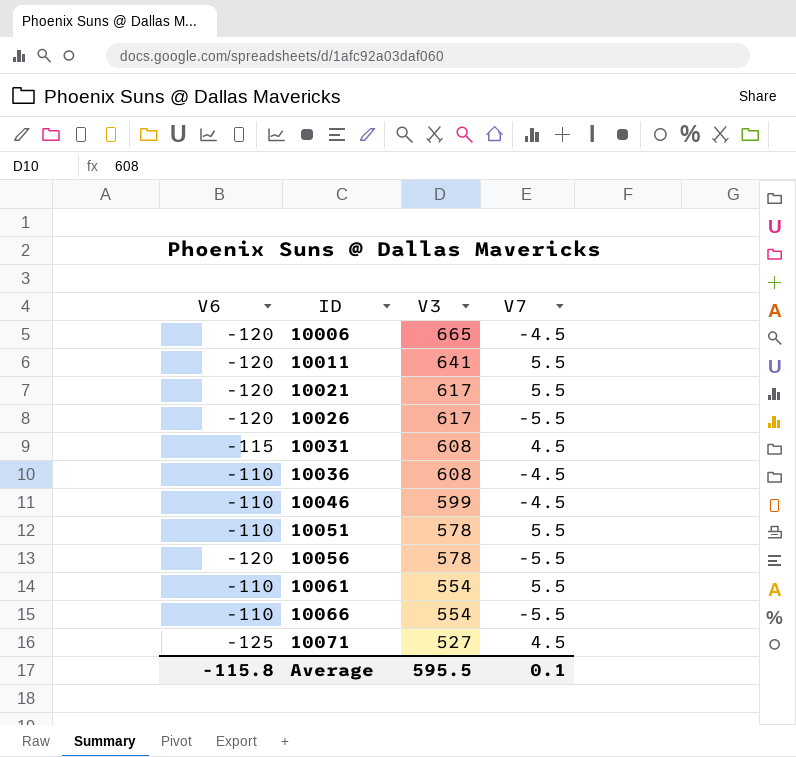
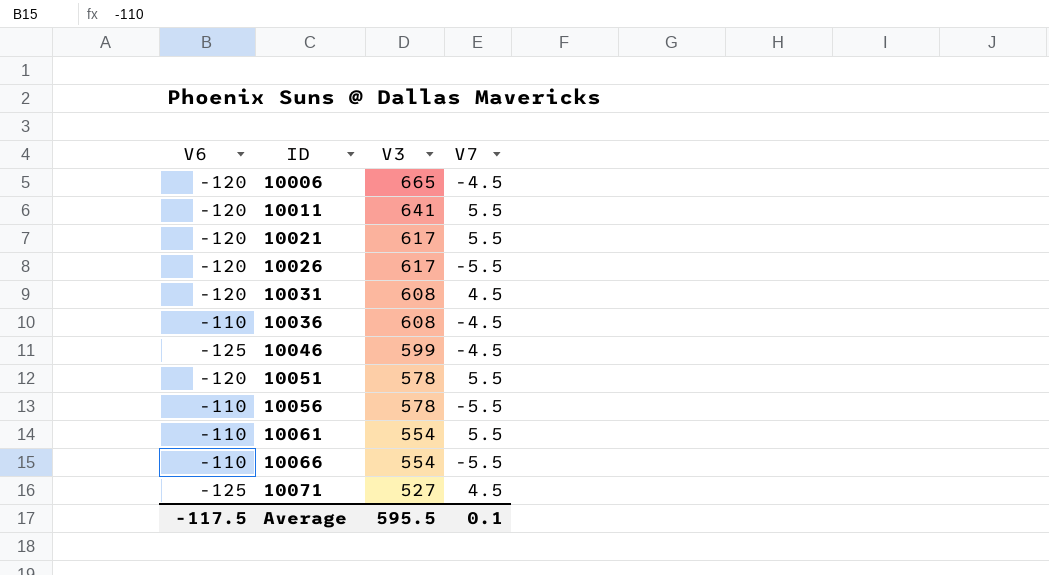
10031 | V6: -115 -> -120
10046 | V6: -110 -> -125
10051 | V6: -110 -> -120
10056 | V6: -120 -> -110
Average | V6: -115.8 -> -117.5

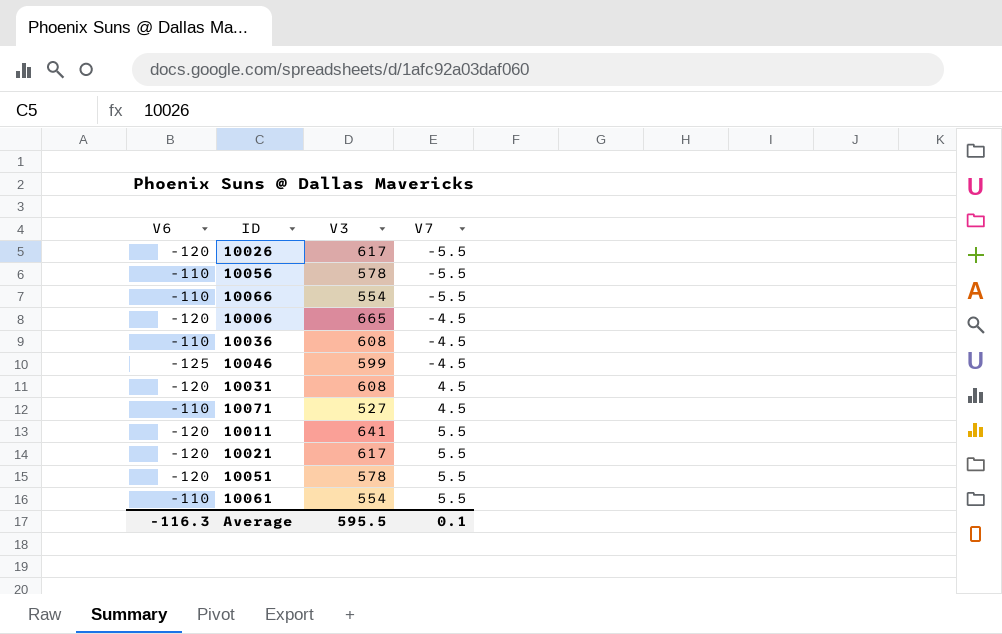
row order: ID ascending -> V7 ascending
10071 | V6: -125 -> -110
Average | V6: -117.5 -> -116.3

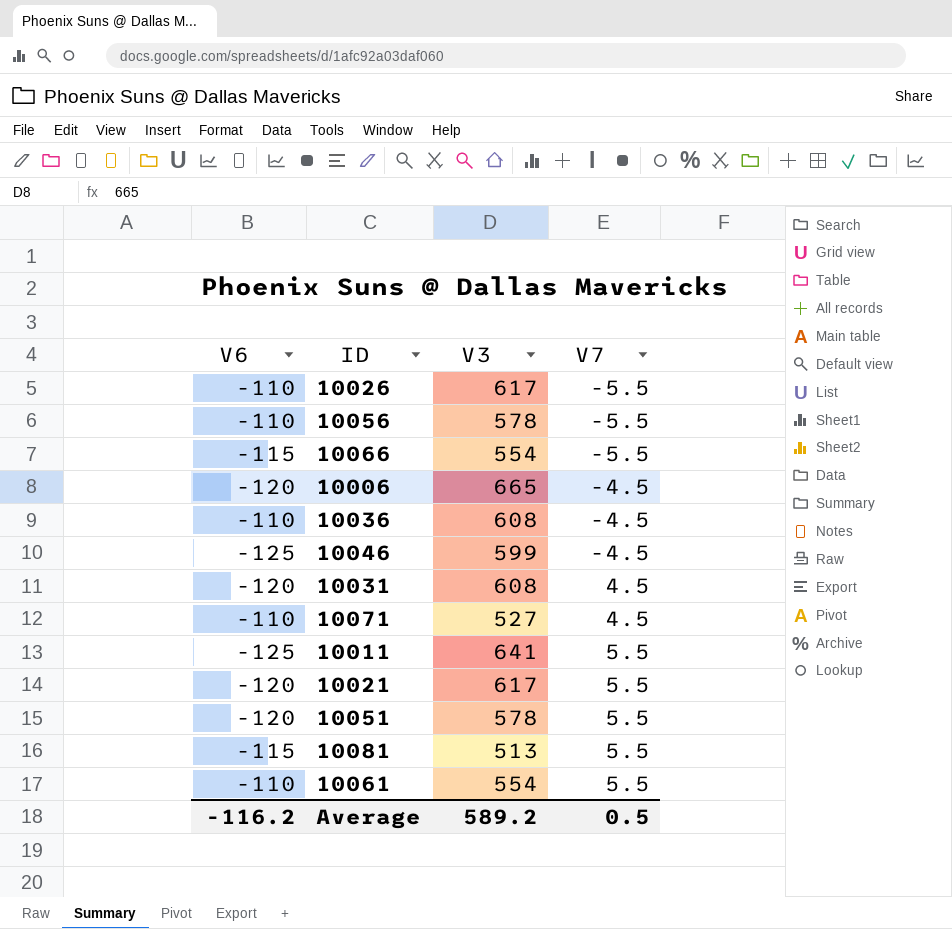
10026 | V6: -120 -> -110
10066 | V6: -110 -> -115
10011 | V6: -120 -> -125
row 10081: none -> -115 | 513 | 5.5
Average | V6: -116.3 -> -116.2
Average | V3: 595.5 -> 589.2
Average | V7: 0.1 -> 0.5

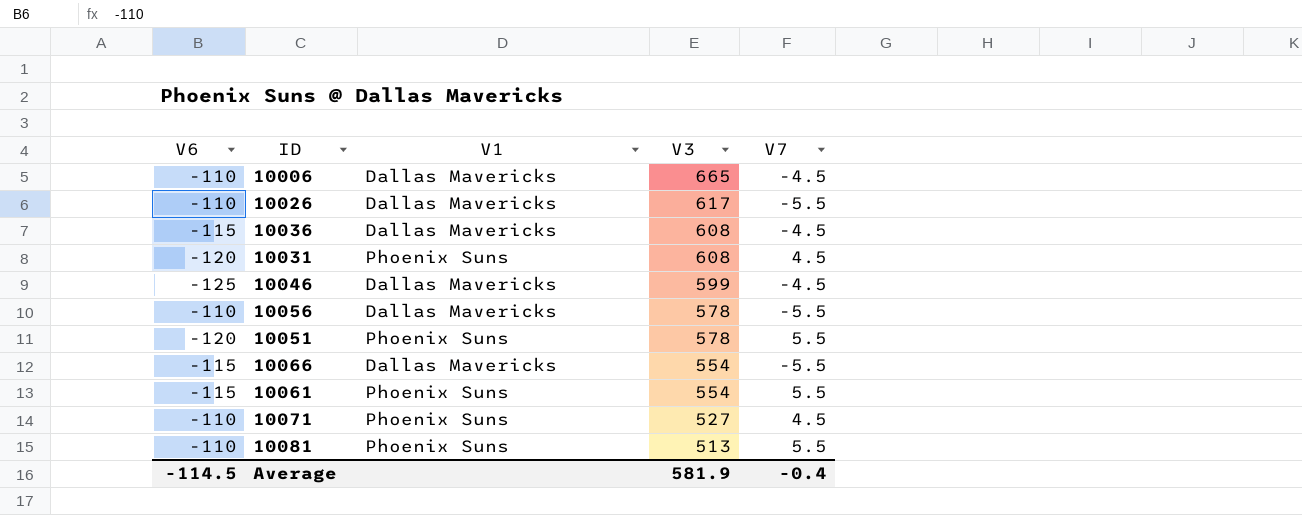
row order: V7 ascending -> V3 descending
column V1 | position: none -> 3
row 10011: -125 | 641 | 5.5 -> none
row 10021: -120 | 617 | 5.5 -> none
10006 | V6: -120 -> -110
10036 | V6: -110 -> -115
10061 | V6: -110 -> -115
10081 | V6: -115 -> -110
Average | V6: -116.2 -> -114.5
Average | V3: 589.2 -> 581.9
Average | V7: 0.5 -> -0.4

